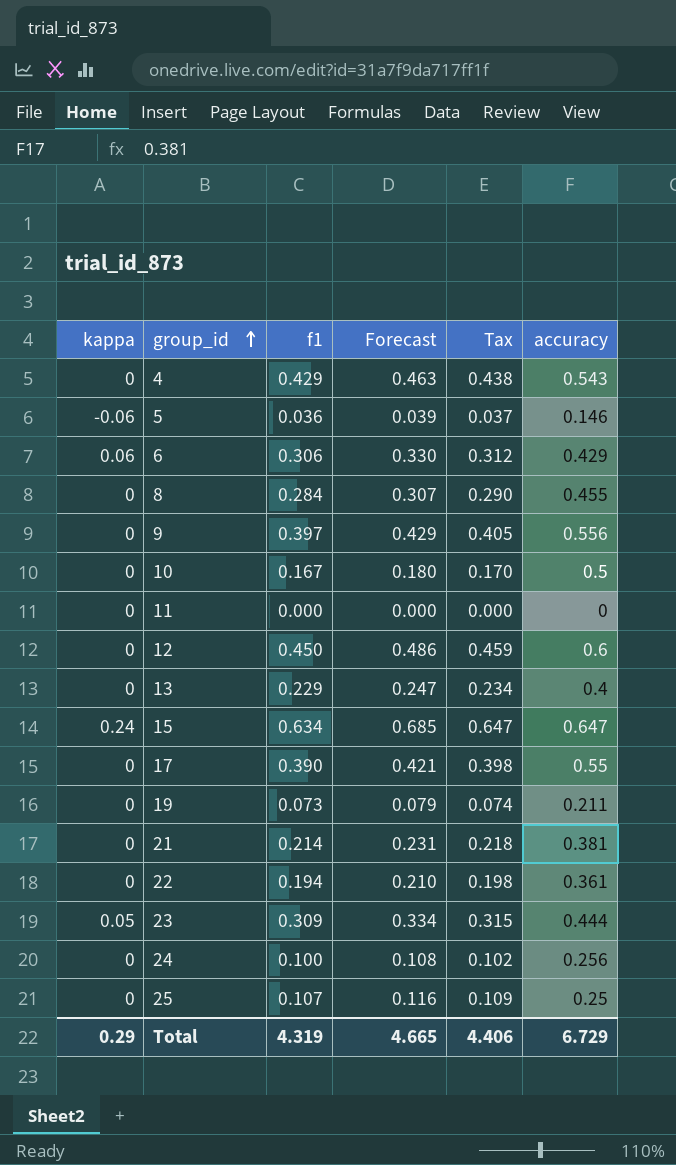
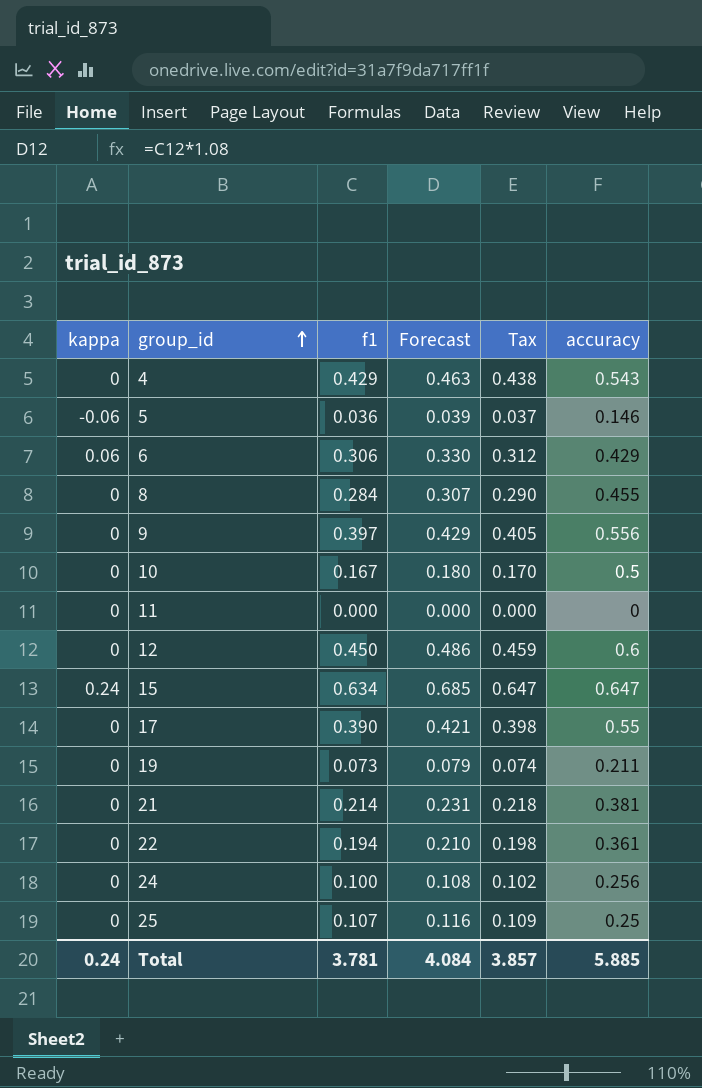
row 13: 0 | 0.229 | 0.247 | 0.234 | 0.4 -> none
row 23: 0.05 | 0.309 | 0.334 | 0.315 | 0.444 -> none
Total | kappa: 0.29 -> 0.24
Total | f1: 4.319 -> 3.781
Total | Forecast: 4.665 -> 4.084
Total | Tax: 4.406 -> 3.857
Total | accuracy: 6.729 -> 5.885

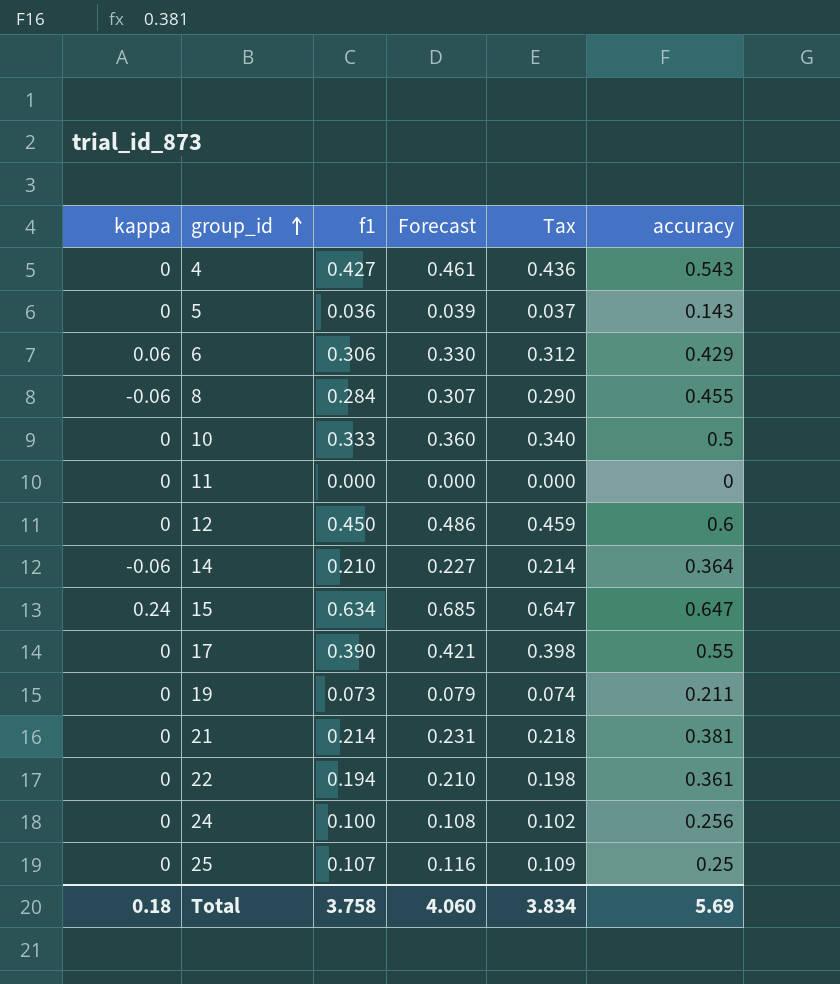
row 9: 0 | 0.397 | 0.429 | 0.405 | 0.556 -> none
4 | f1: 0.429 -> 0.427
4 | Forecast: 0.463 -> 0.461
4 | Tax: 0.438 -> 0.436
5 | kappa: -0.06 -> 0
5 | accuracy: 0.146 -> 0.143
8 | kappa: 0 -> -0.06
10 | f1: 0.167 -> 0.333
10 | Forecast: 0.180 -> 0.360
10 | Tax: 0.170 -> 0.340
row 14: none -> -0.06 | 0.210 | 0.227 | 0.214 | 0.364
Total | kappa: 0.24 -> 0.18
Total | f1: 3.781 -> 3.758
Total | Forecast: 4.084 -> 4.060
Total | Tax: 3.857 -> 3.834
Total | accuracy: 5.885 -> 5.69

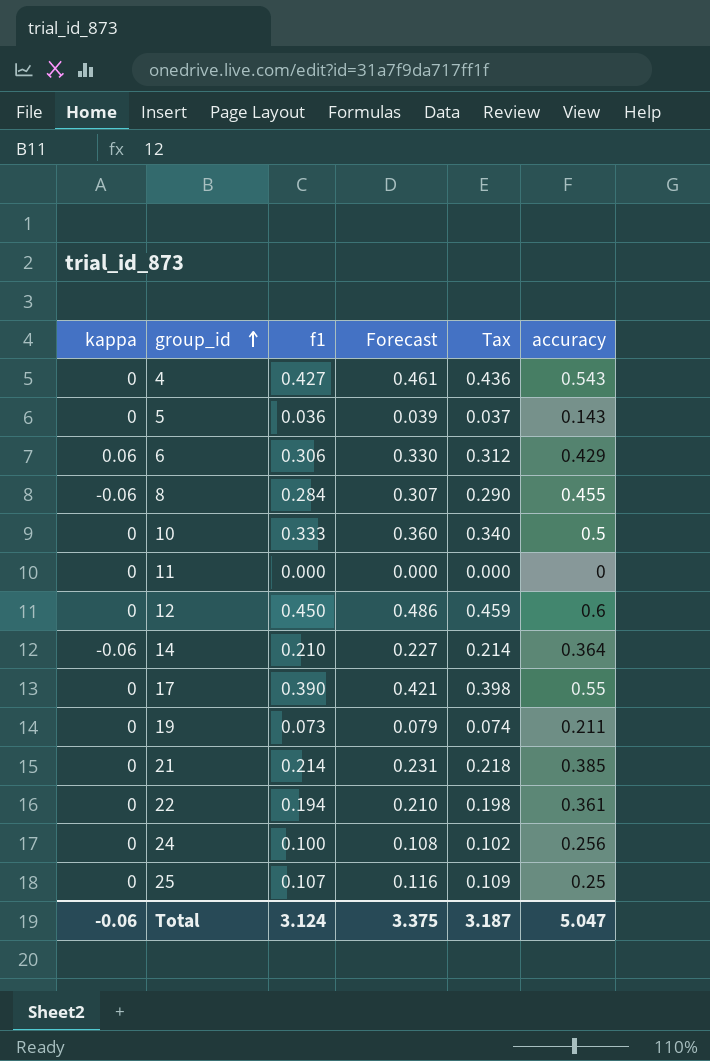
row 15: 0.24 | 0.634 | 0.685 | 0.647 | 0.647 -> none
21 | accuracy: 0.381 -> 0.385
Total | kappa: 0.18 -> -0.06
Total | f1: 3.758 -> 3.124
Total | Forecast: 4.060 -> 3.375
Total | Tax: 3.834 -> 3.187
Total | accuracy: 5.69 -> 5.047

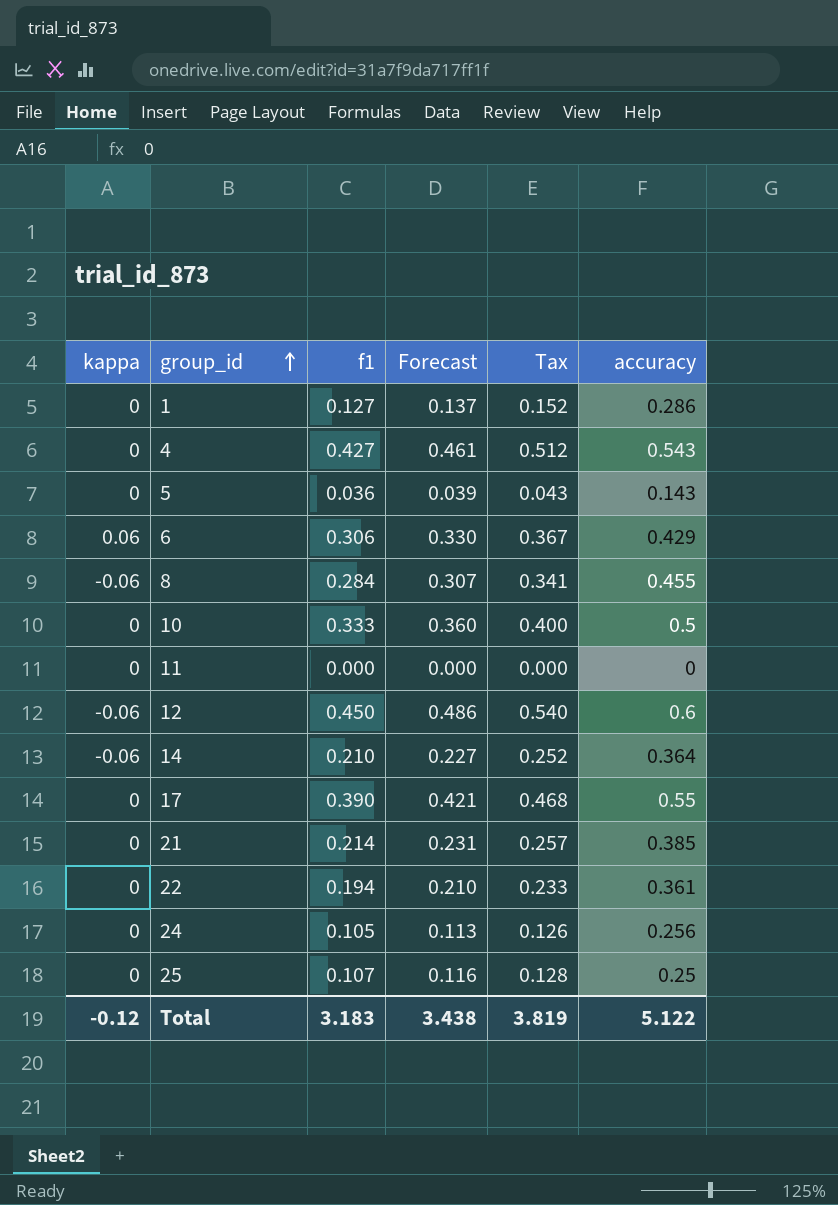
column Tax | formula: [f1] * 1.02 -> [f1] * 1.2
row 19: 0 | 0.073 | 0.079 | 0.074 | 0.211 -> none
row 1: none -> 0 | 0.127 | 0.137 | 0.152 | 0.286
12 | kappa: 0 -> -0.06
24 | f1: 0.100 -> 0.105
24 | Forecast: 0.108 -> 0.113
Total | kappa: -0.06 -> -0.12
Total | f1: 3.124 -> 3.183
Total | Forecast: 3.375 -> 3.438
Total | Tax: 3.187 -> 3.819
Total | accuracy: 5.047 -> 5.122

